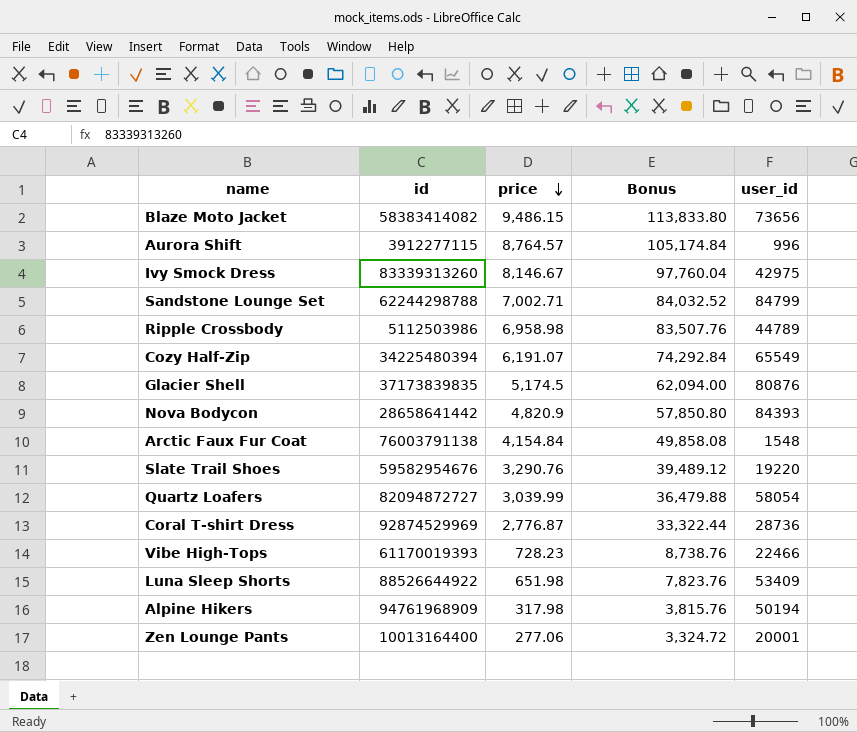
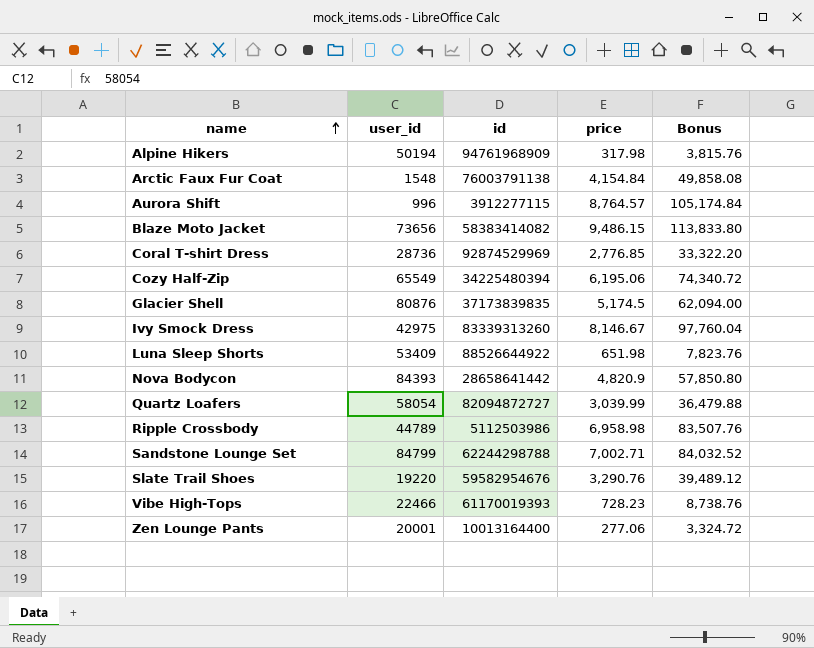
row order: price descending -> name ascending
column user_id | position: 5 -> 2
Coral T-shirt Dress | price: 2,776.87 -> 2,776.85
Coral T-shirt Dress | Bonus: 33,322.44 -> 33,322.20
Cozy Half-Zip | price: 6,191.07 -> 6,195.06
Cozy Half-Zip | Bonus: 74,292.84 -> 74,340.72

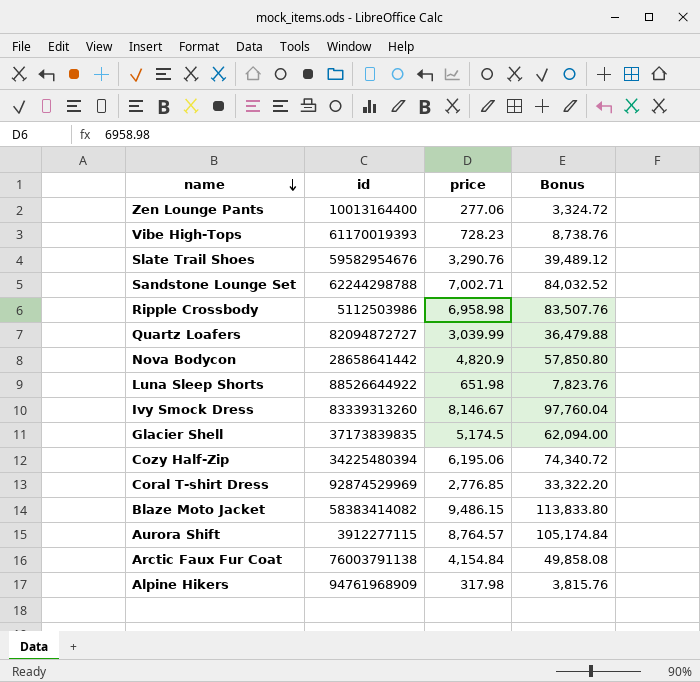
row order: name ascending -> name descending
column user_id | position: 2 -> none

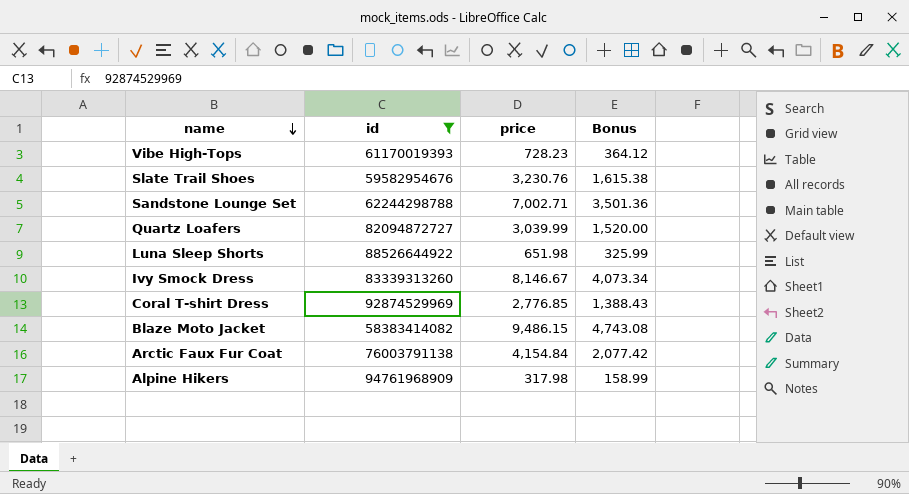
filter: none -> id >= 58383414082
column Bonus | formula: [price] * 12 -> [price] * 0.5
Slate Trail Shoes | price: 3,290.76 -> 3,230.76

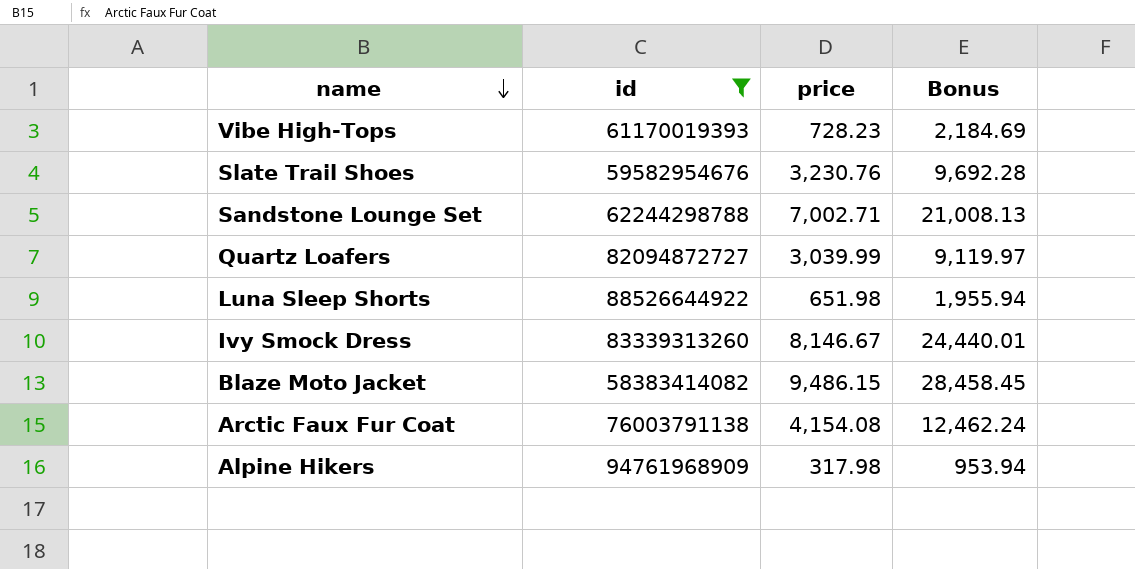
column Bonus | formula: [price] * 0.5 -> [price] * 3
row Coral T-shirt Dress: 92874529969 | 2,776.85 | 1,388.43 -> none
Arctic Faux Fur Coat | price: 4,154.84 -> 4,154.08

